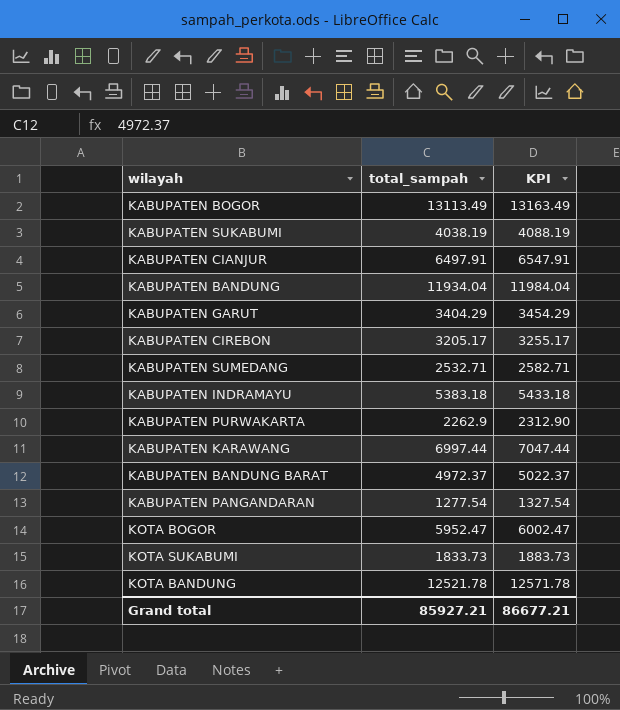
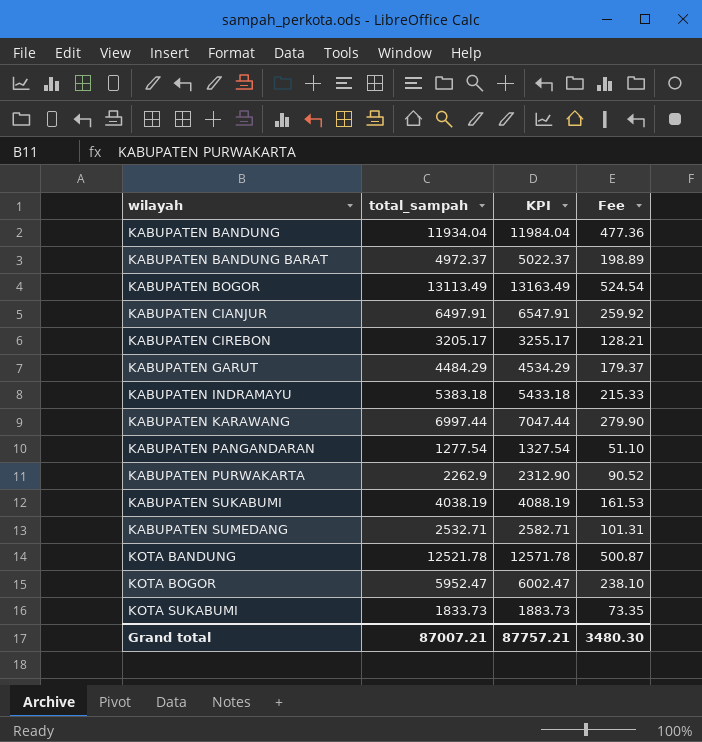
row order: none -> wilayah ascending
column Fee | formula: none -> [total_sampah] * 0.04
KABUPATEN GARUT | total_sampah: 3404.29 -> 4484.29
KABUPATEN GARUT | KPI: 3454.29 -> 4534.29
Grand total | total_sampah: 85927.21 -> 87007.21
Grand total | KPI: 86677.21 -> 87757.21

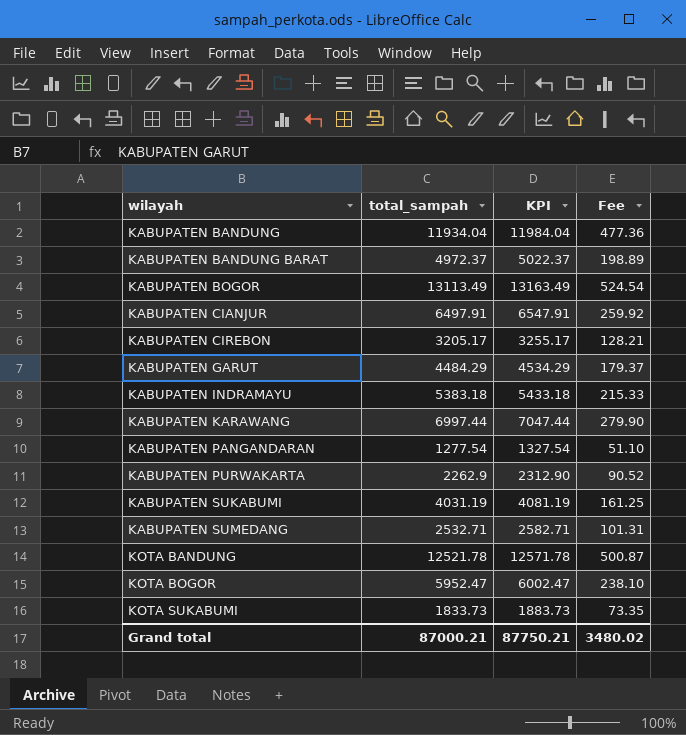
KABUPATEN SUKABUMI | total_sampah: 4038.19 -> 4031.19
KABUPATEN SUKABUMI | KPI: 4088.19 -> 4081.19
KABUPATEN SUKABUMI | Fee: 161.53 -> 161.25
Grand total | total_sampah: 87007.21 -> 87000.21
Grand total | KPI: 87757.21 -> 87750.21
Grand total | Fee: 3480.30 -> 3480.02

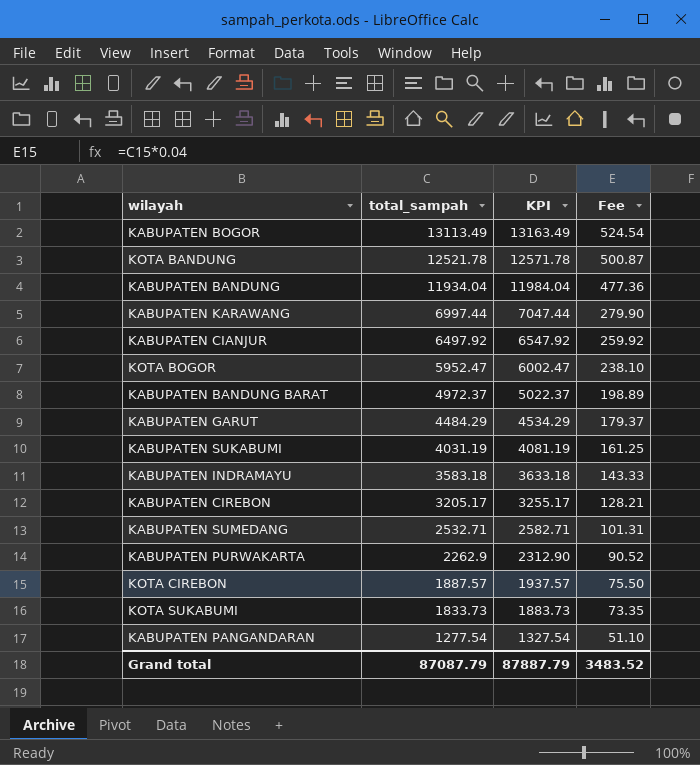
row order: wilayah ascending -> total_sampah descending
KABUPATEN CIANJUR | total_sampah: 6497.91 -> 6497.92
KABUPATEN CIANJUR | KPI: 6547.91 -> 6547.92
KABUPATEN INDRAMAYU | total_sampah: 5383.18 -> 3583.18
KABUPATEN INDRAMAYU | KPI: 5433.18 -> 3633.18
KABUPATEN INDRAMAYU | Fee: 215.33 -> 143.33
row KOTA CIREBON: none -> 1887.57 | 1937.57 | 75.50
Grand total | total_sampah: 87000.21 -> 87087.79
Grand total | KPI: 87750.21 -> 87887.79
Grand total | Fee: 3480.02 -> 3483.52

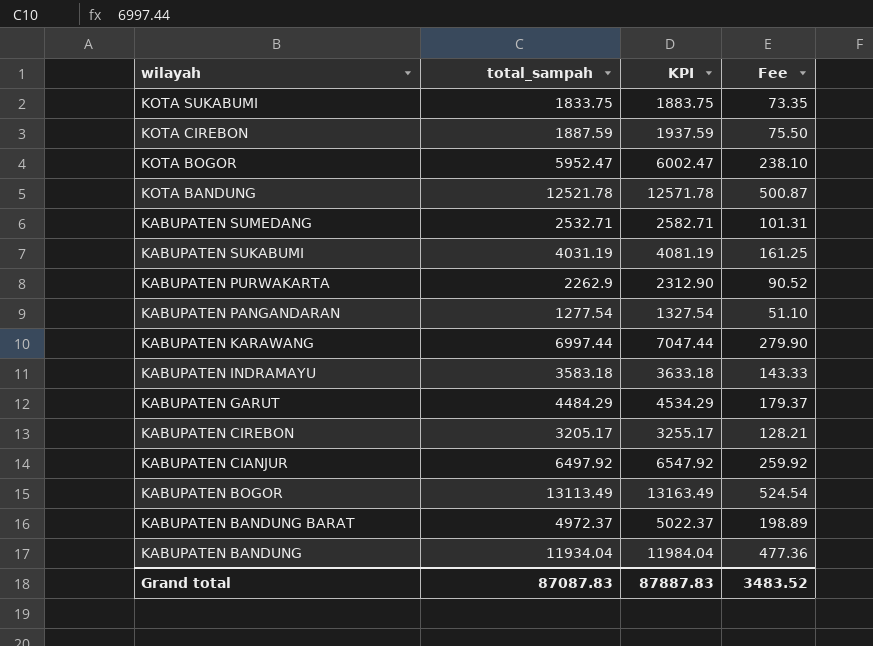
row order: total_sampah descending -> wilayah descending
KOTA SUKABUMI | total_sampah: 1833.73 -> 1833.75
KOTA SUKABUMI | KPI: 1883.73 -> 1883.75
KOTA CIREBON | total_sampah: 1887.57 -> 1887.59
KOTA CIREBON | KPI: 1937.57 -> 1937.59
Grand total | total_sampah: 87087.79 -> 87087.83
Grand total | KPI: 87887.79 -> 87887.83

